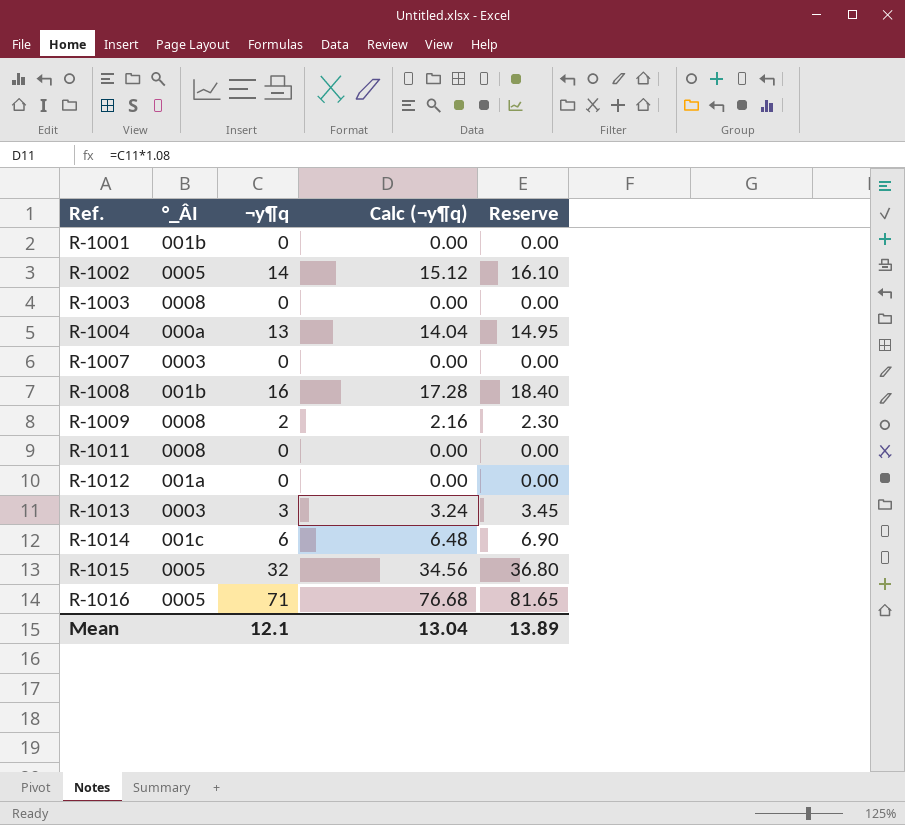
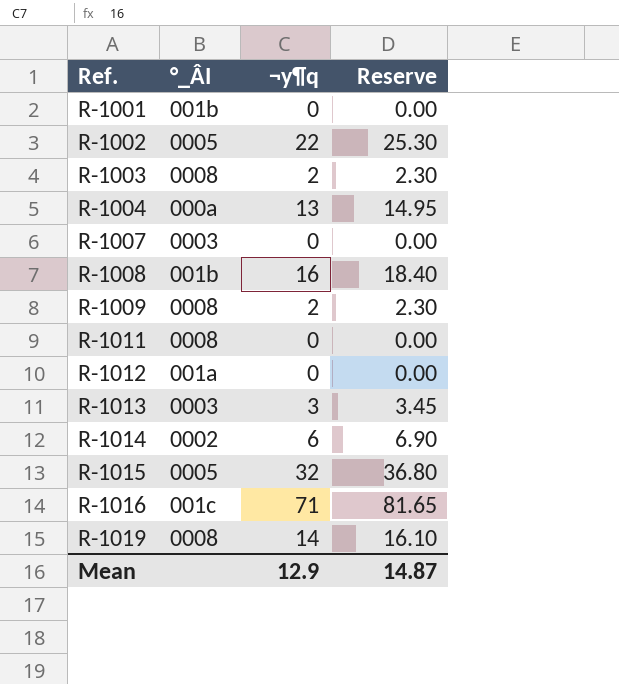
column Calc (¬y¶q) | formula: [¬y¶q] * 1.08 -> none
R-1002 | ¬y¶q: 14 -> 22
R-1002 | Reserve: 16.10 -> 25.30
R-1003 | ¬y¶q: 0 -> 2
R-1003 | Reserve: 0.00 -> 2.30
R-1014 | °_ÂI: 001c -> 0002
R-1016 | °_ÂI: 0005 -> 001c
row R-1019: none -> 0008 | 14 | 16.10
Mean | ¬y¶q: 12.1 -> 12.9
Mean | Reserve: 13.89 -> 14.87

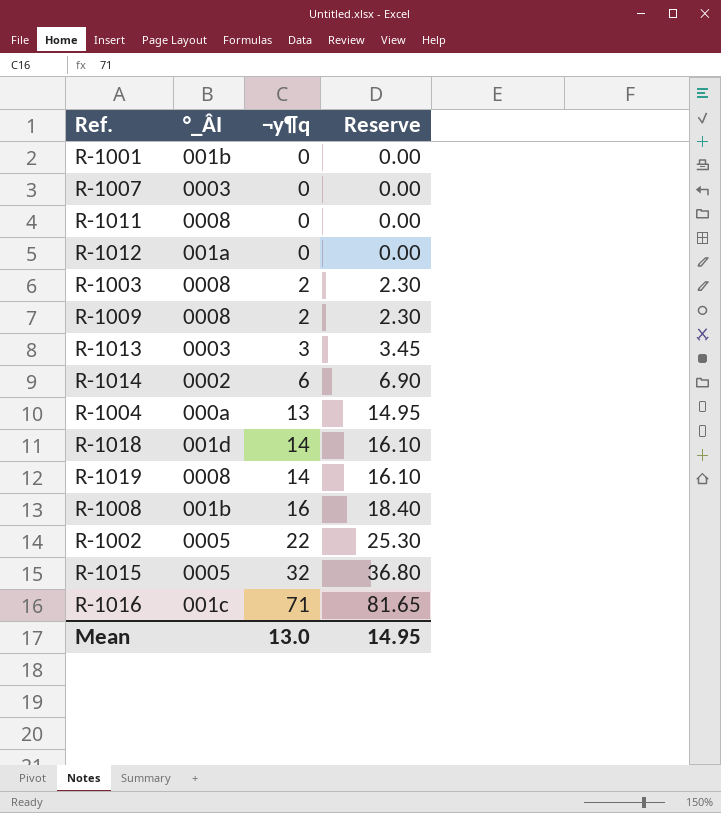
row order: Ref. ascending -> ¬y¶q ascending
row R-1018: none -> 001d | 14 | 16.10
Mean | ¬y¶q: 12.9 -> 13.0
Mean | Reserve: 14.87 -> 14.95

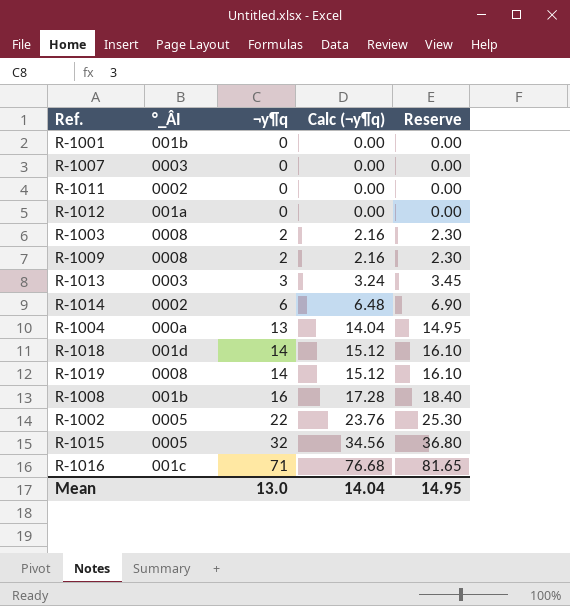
column Calc (¬y¶q) | formula: none -> [¬y¶q] * 1.08
R-1011 | °_ÂI: 0008 -> 0002

